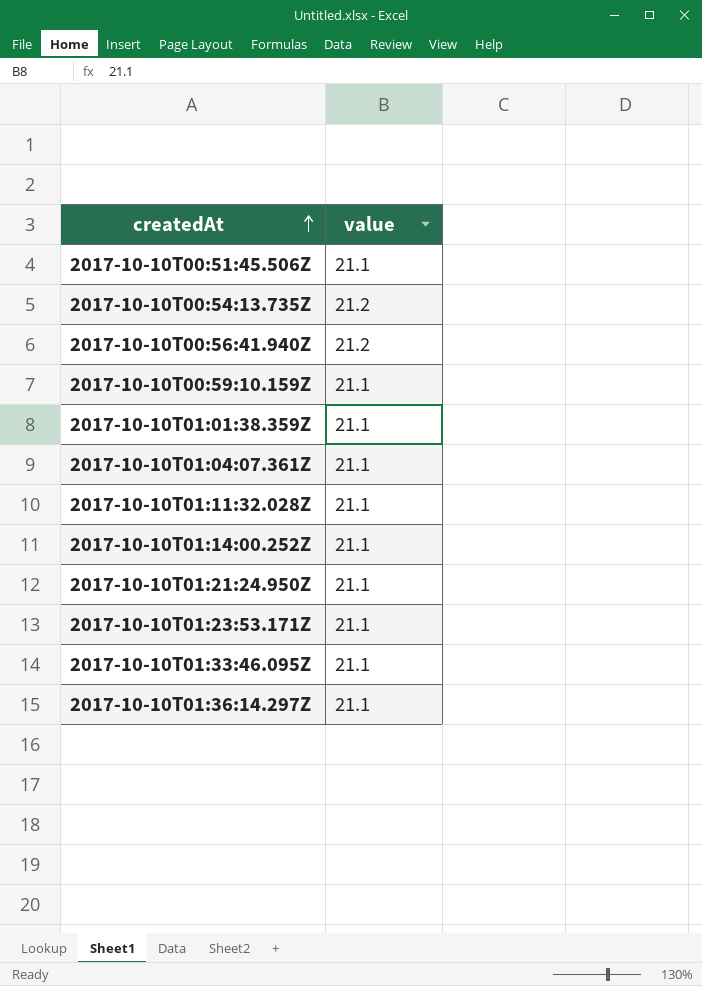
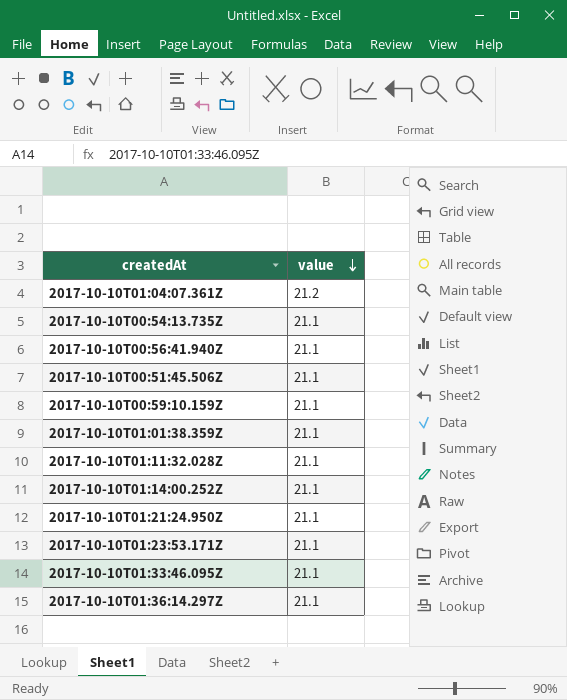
row order: createdAt ascending -> value descending
2017-10-10T01:04:07.361Z | value: 21.1 -> 21.2
2017-10-10T00:54:13.735Z | value: 21.2 -> 21.1
2017-10-10T00:56:41.940Z | value: 21.2 -> 21.1

